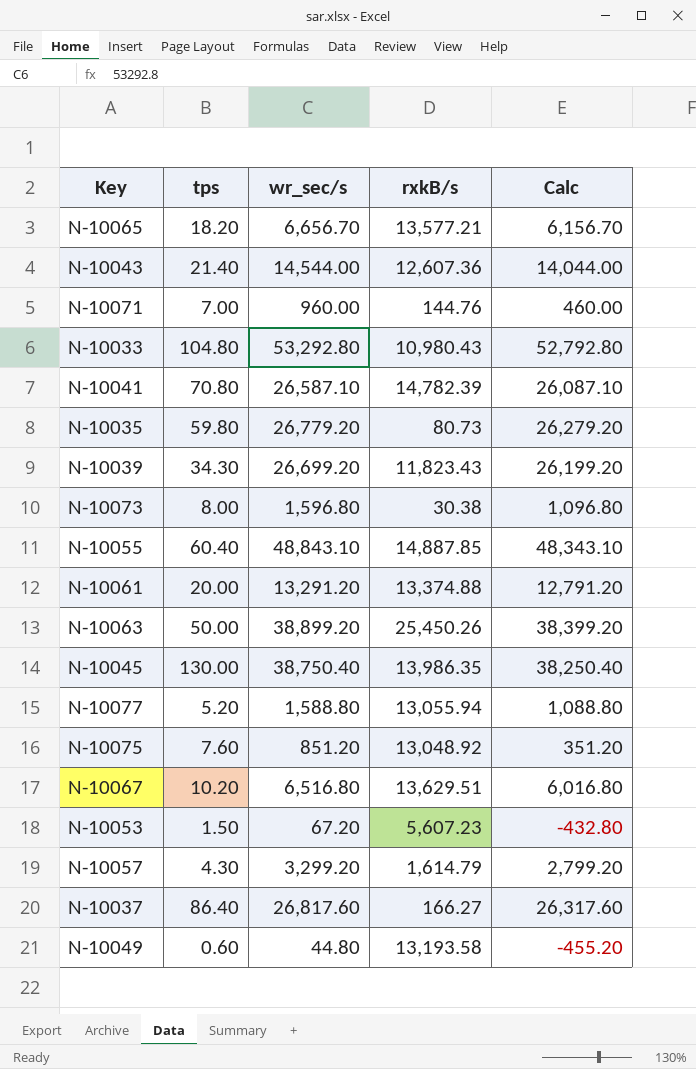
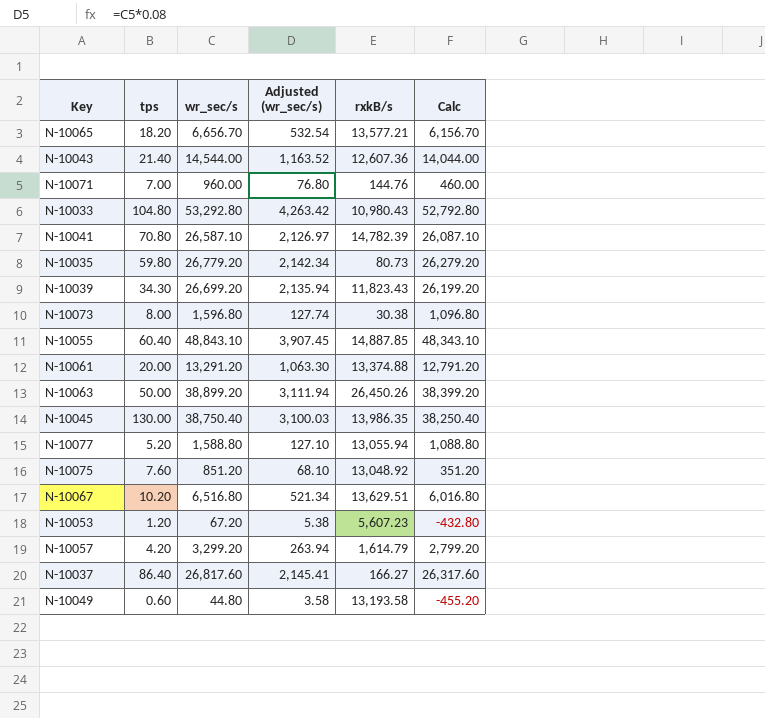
column Adjusted (wr_sec/s) | formula: none -> [wr_sec/s] * 0.08
N-10063 | rxkB/s: 25,450.26 -> 26,450.26
N-10053 | tps: 1.50 -> 1.20
N-10057 | tps: 4.30 -> 4.20

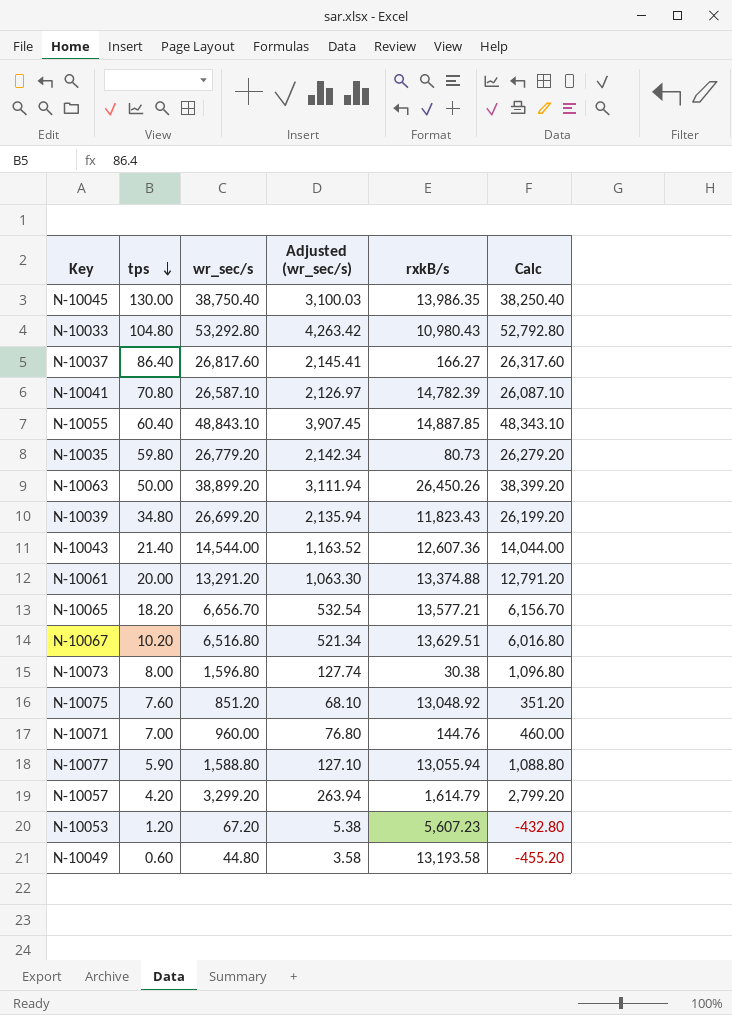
row order: none -> tps descending
N-10039 | tps: 34.30 -> 34.80
N-10077 | tps: 5.20 -> 5.90

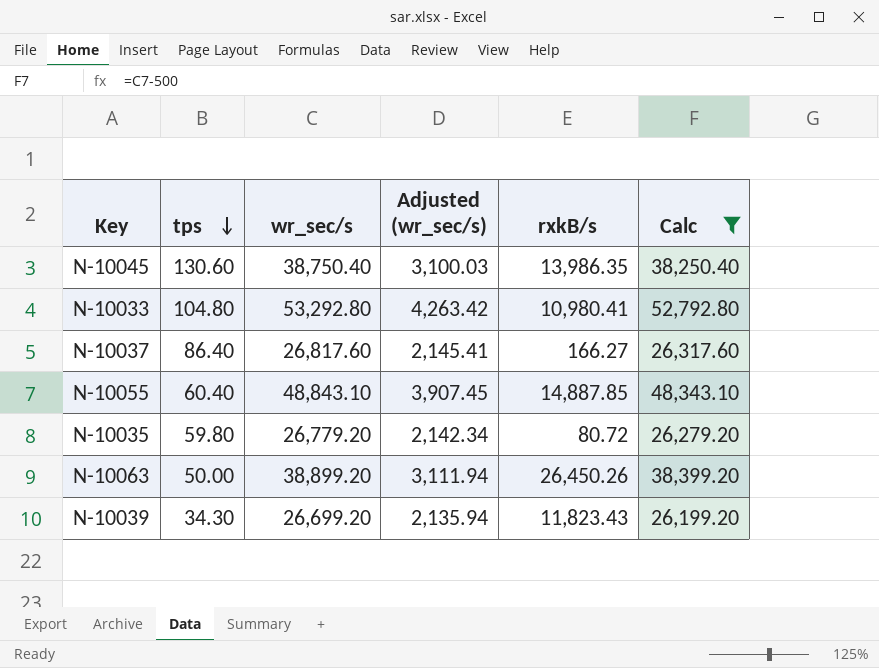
filter: none -> Calc >= 26,199.20
N-10045 | tps: 130.00 -> 130.60
N-10033 | rxkB/s: 10,980.43 -> 10,980.41
N-10035 | rxkB/s: 80.73 -> 80.72
N-10039 | tps: 34.80 -> 34.30

